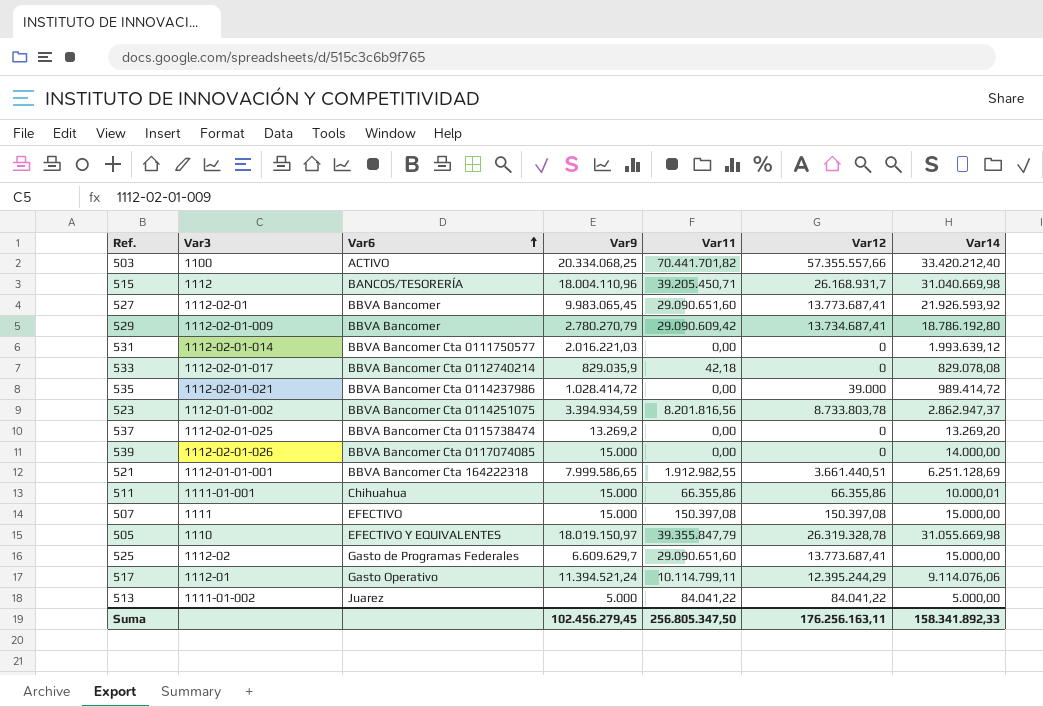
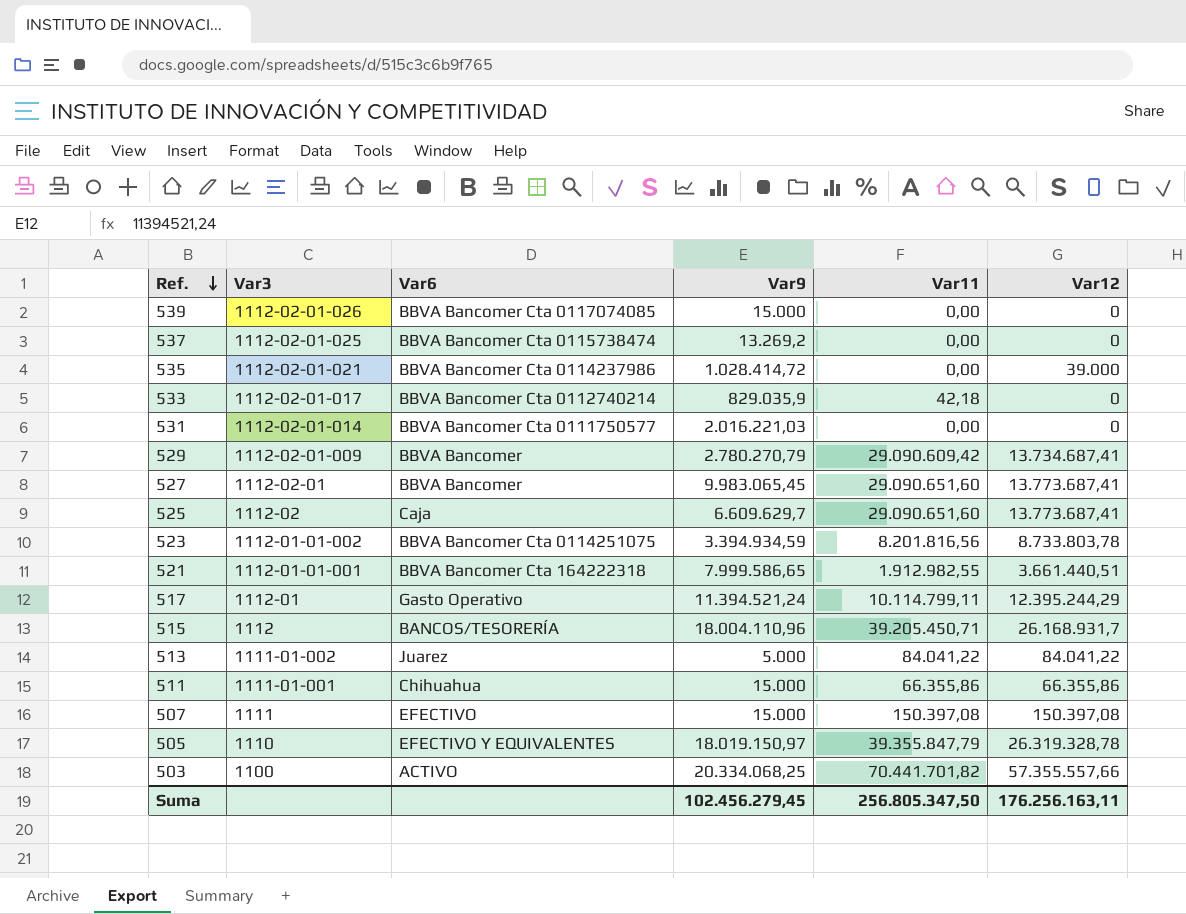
row order: Var6 ascending -> Ref. descending
column Var14 | position: 7 -> none
525 | Var6: Gasto de Programas Federales -> Caja

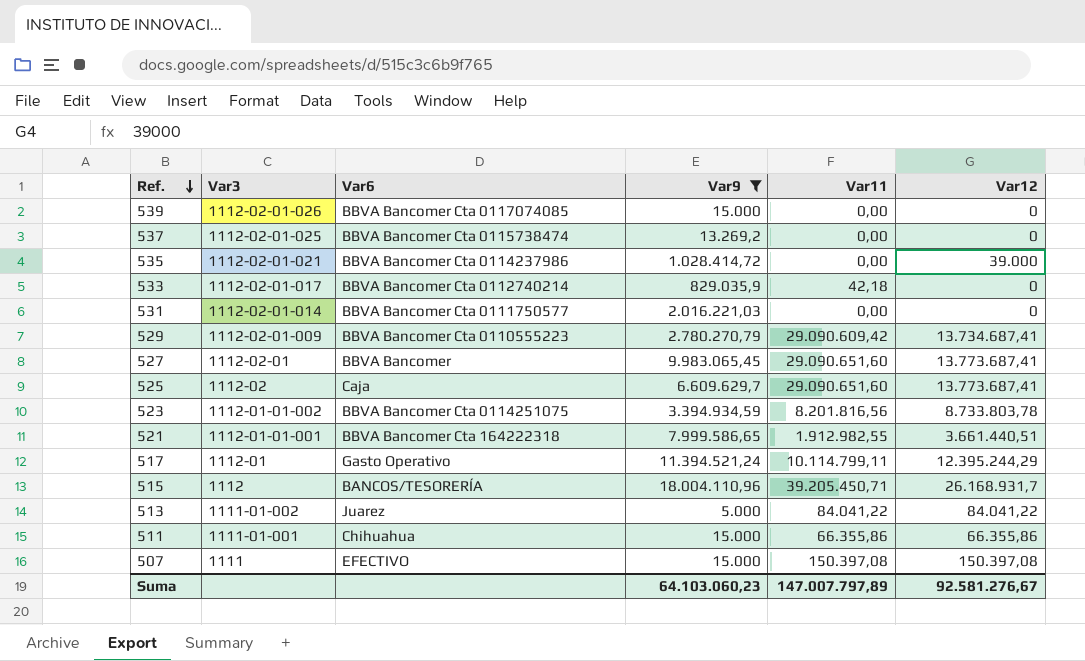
filter: none -> Var9 <= 18.004.110,96
529 | Var6: BBVA Bancomer -> BBVA Bancomer Cta 0110555223
Suma | Var9: 102.456.279,45 -> 64.103.060,23
Suma | Var11: 256.805.347,50 -> 147.007.797,89
Suma | Var12: 176.256.163,11 -> 92.581.276,67

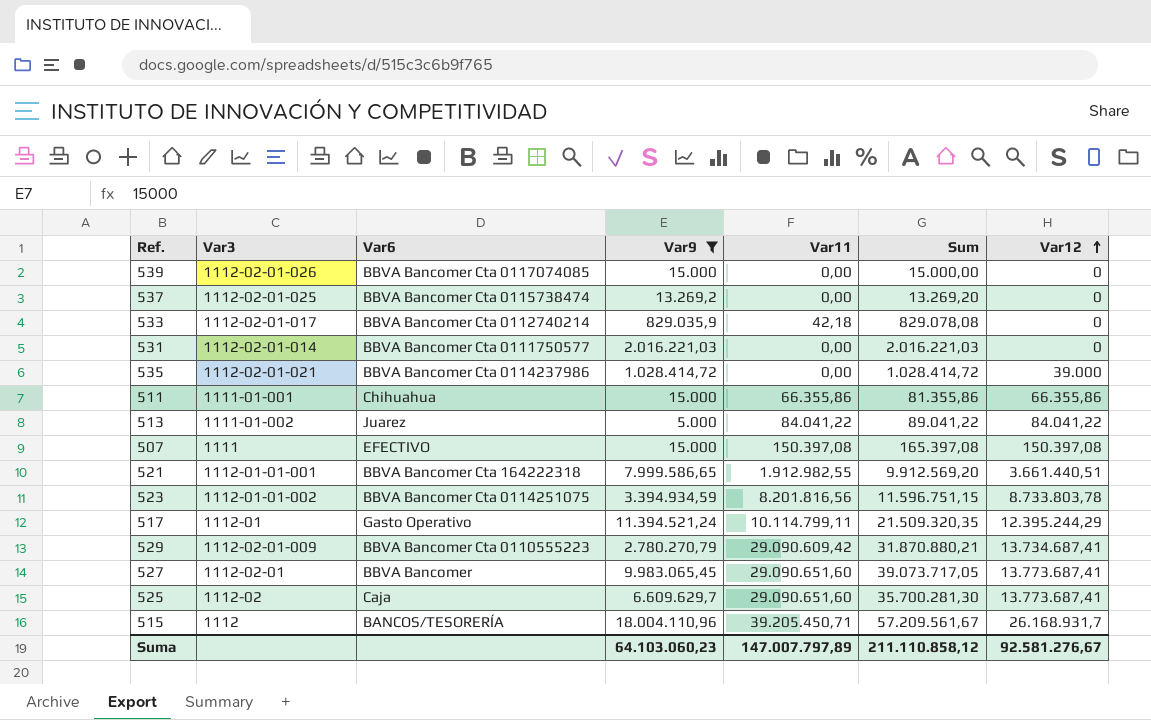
row order: Ref. descending -> Var12 ascending
column Sum | formula: none -> [Var9] + [Var11]

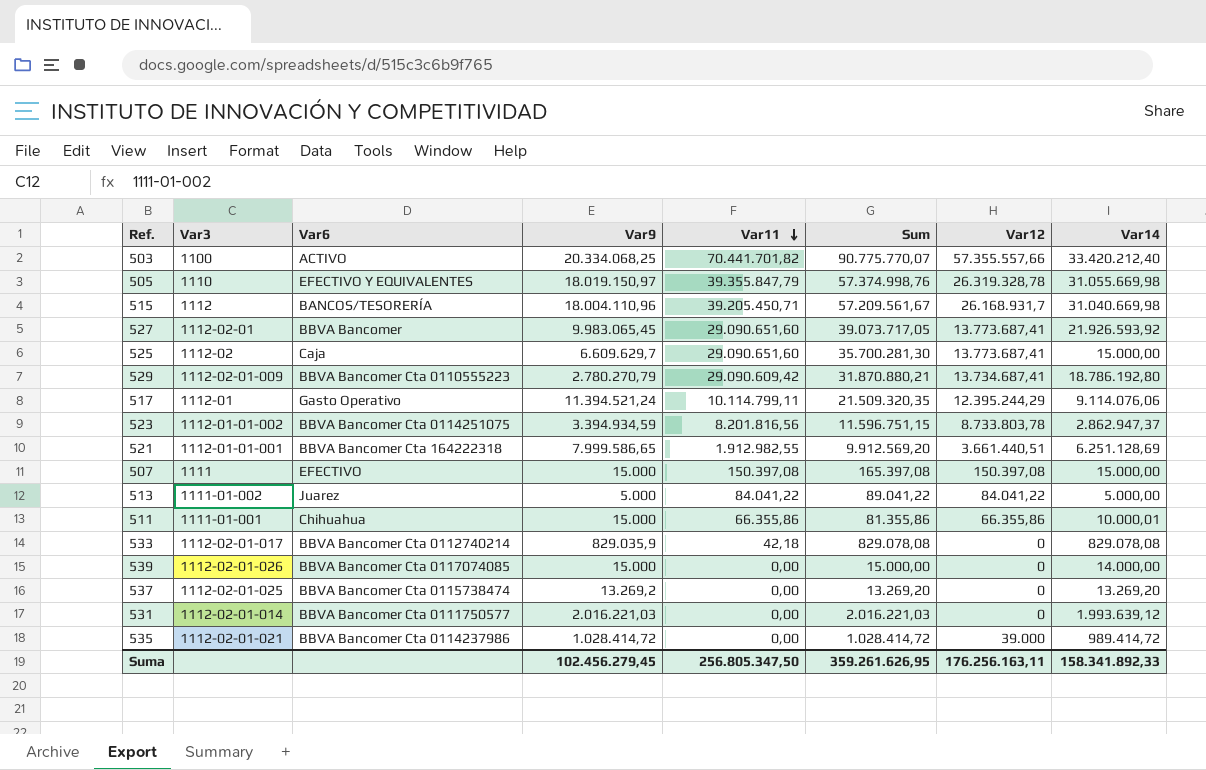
filter: Var9 <= 18.004.110,96 -> none
row order: Var12 ascending -> Var11 descending
column Var14 | position: none -> 8
Suma | Var9: 64.103.060,23 -> 102.456.279,45
Suma | Var11: 147.007.797,89 -> 256.805.347,50
Suma | Sum: 211.110.858,12 -> 359.261.626,95
Suma | Var12: 92.581.276,67 -> 176.256.163,11

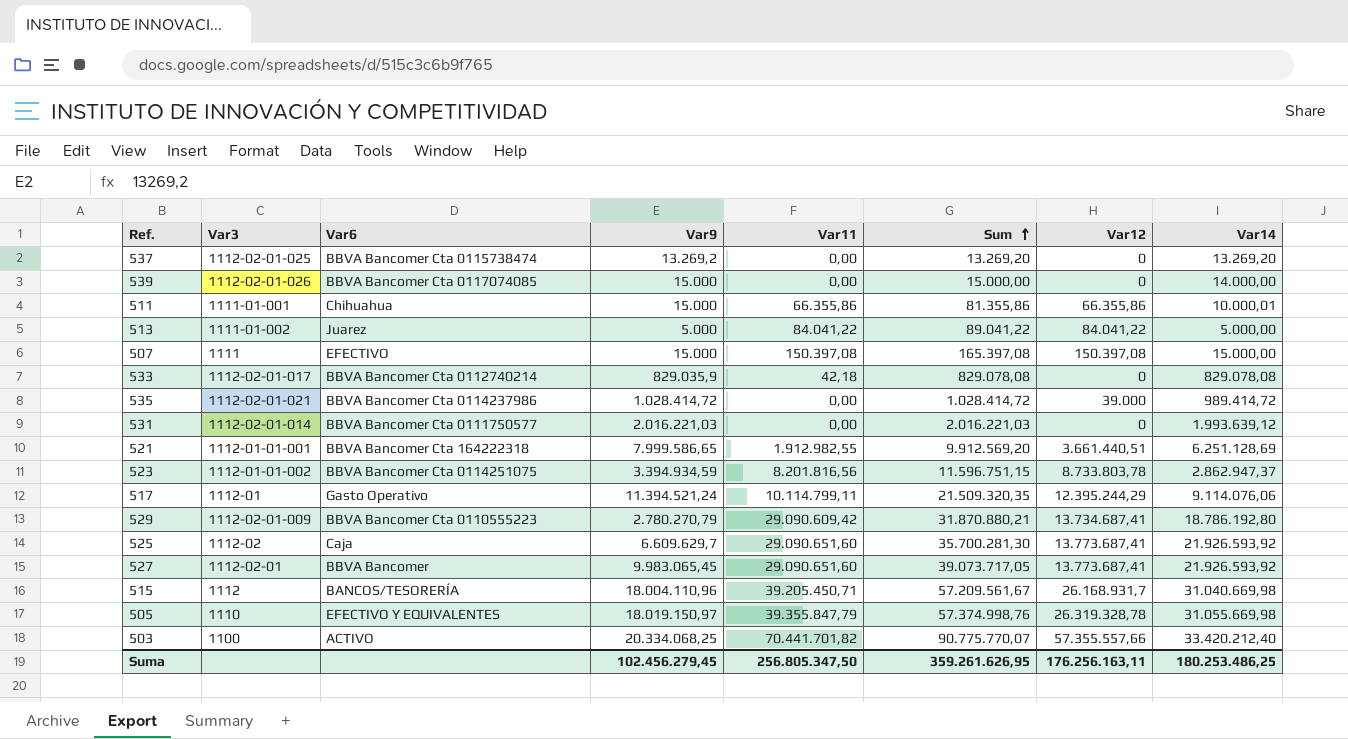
row order: Var11 descending -> Sum ascending
525 | Var14: 15.000,00 -> 21.926.593,92
Suma | Var14: 158.341.892,33 -> 180.253.486,25

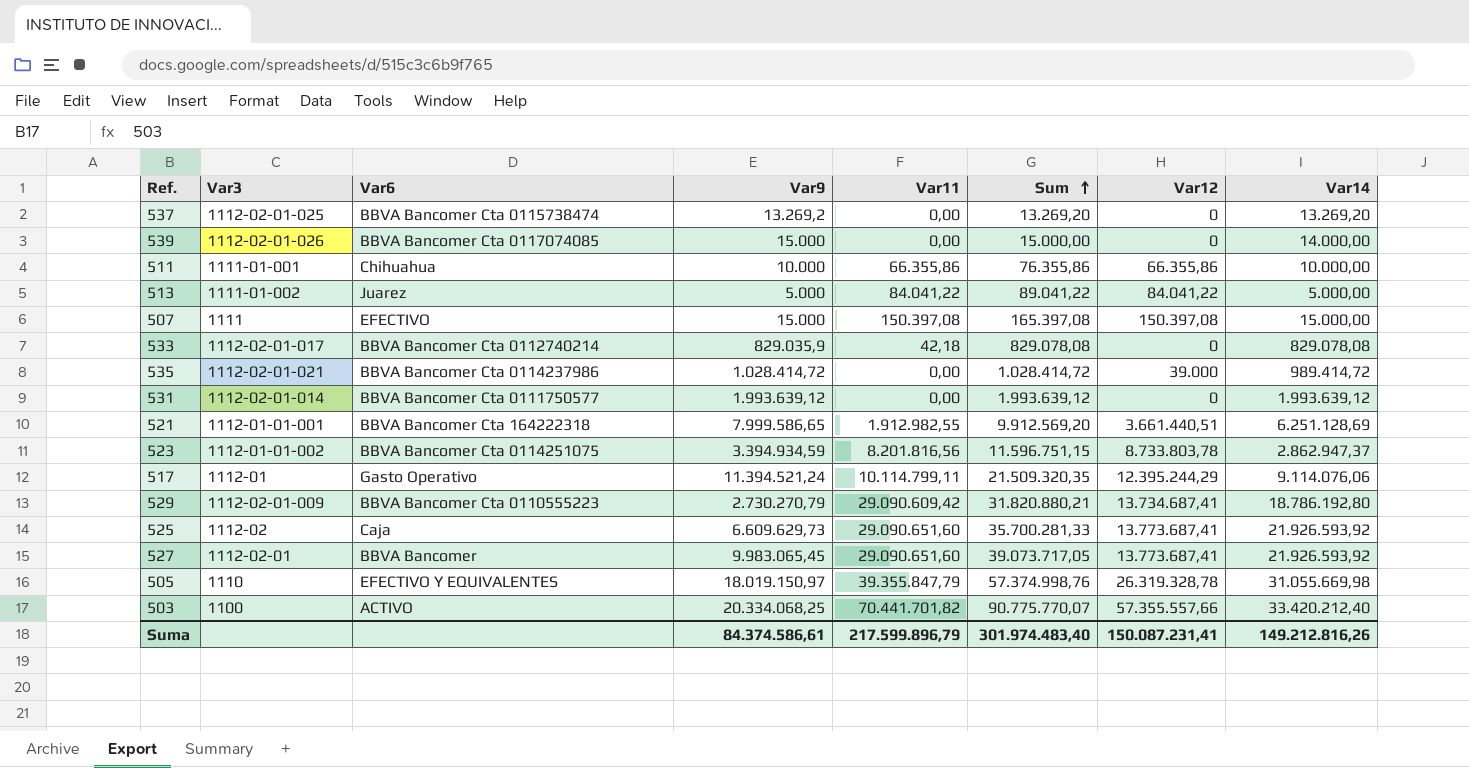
row 515: 1112 | BANCOS/TESORERÍA | 18.004.110,96 | 39.205.450,71 | 57.209.561,67 | 26.168.931,7 | 31.040.669,98 -> none
511 | Var9: 15.000 -> 10.000
511 | Sum: 81.355,86 -> 76.355,86
511 | Var14: 10.000,01 -> 10.000,00
531 | Var9: 2.016.221,03 -> 1.993.639,12
531 | Sum: 2.016.221,03 -> 1.993.639,12
529 | Var9: 2.780.270,79 -> 2.730.270,79
529 | Sum: 31.870.880,21 -> 31.820.880,21
525 | Var9: 6.609.629,7 -> 6.609.629,73
525 | Sum: 35.700.281,30 -> 35.700.281,33
Suma | Var9: 102.456.279,45 -> 84.374.586,61
Suma | Var11: 256.805.347,50 -> 217.599.896,79
Suma | Sum: 359.261.626,95 -> 301.974.483,40
Suma | Var12: 176.256.163,11 -> 150.087.231,41
Suma | Var14: 180.253.486,25 -> 149.212.816,26

